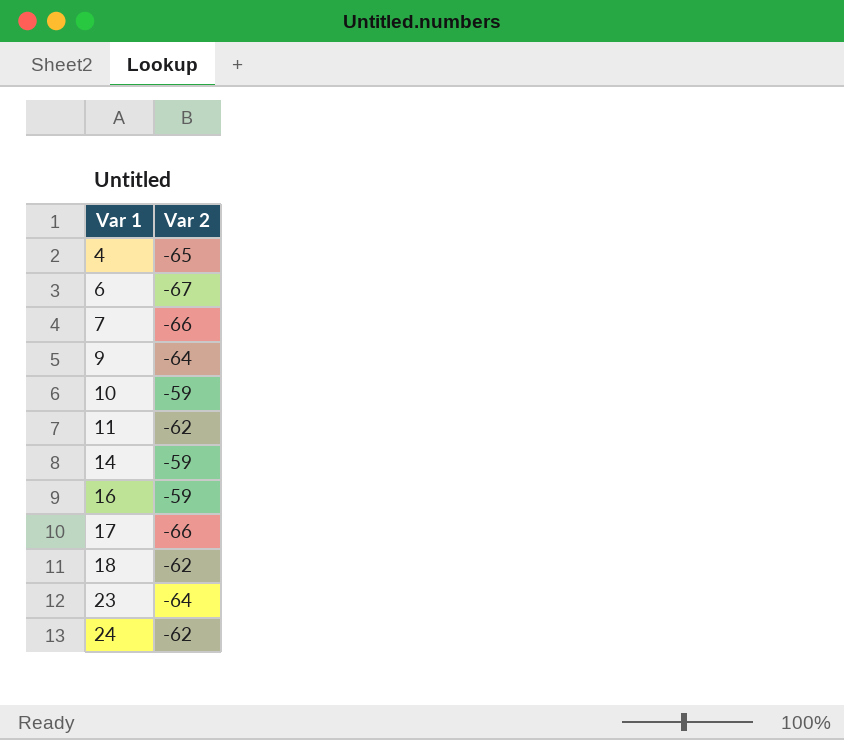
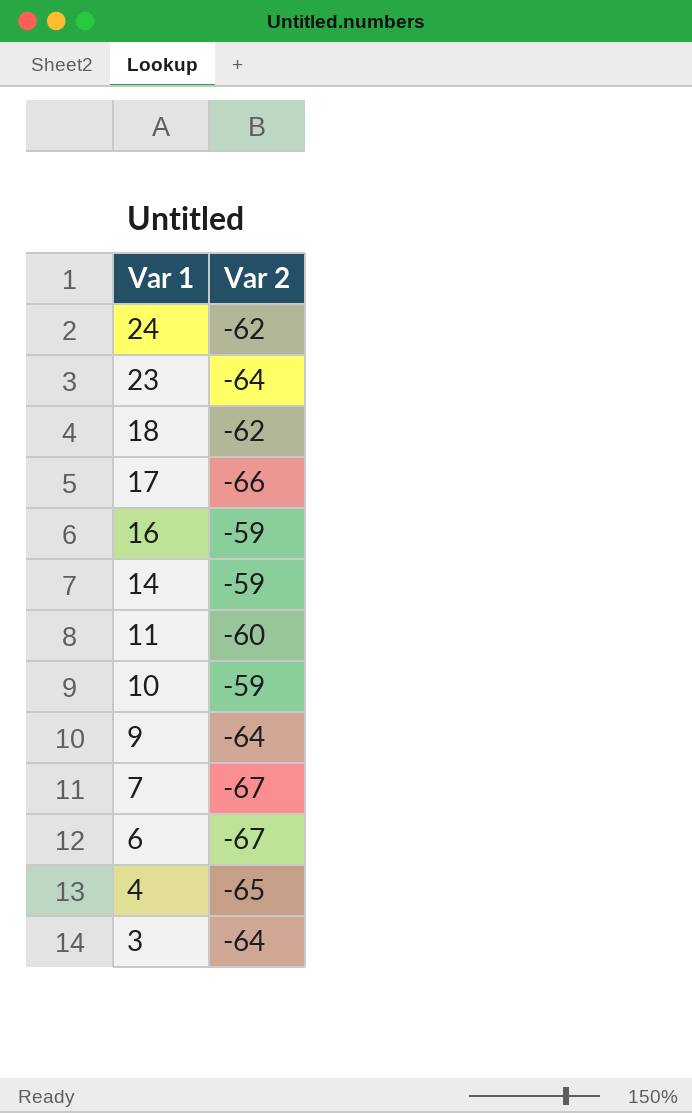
row order: Var 1 ascending -> Var 1 descending
11 | Var 2: -62 -> -60
7 | Var 2: -66 -> -67
row 3: none -> -64

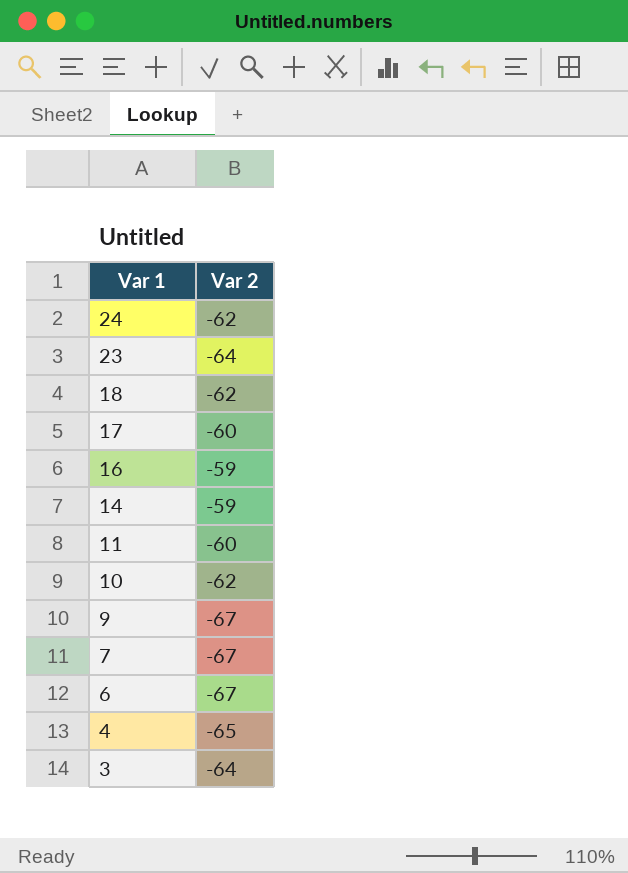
17 | Var 2: -66 -> -60
10 | Var 2: -59 -> -62
9 | Var 2: -64 -> -67

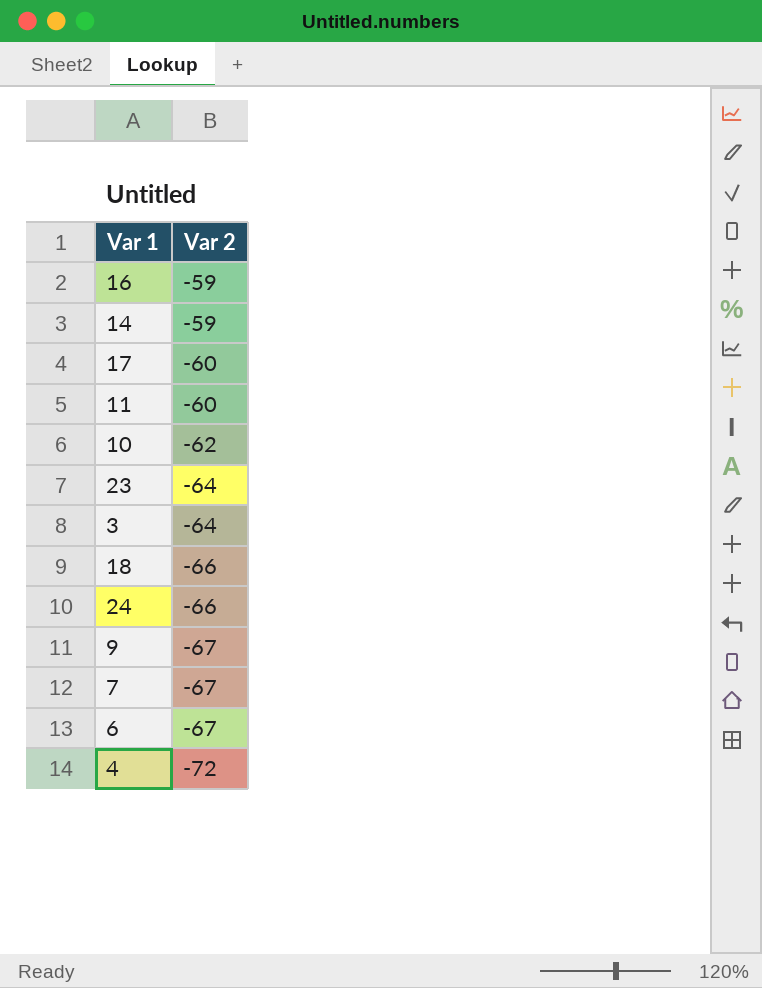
row order: Var 1 descending -> Var 2 descending
18 | Var 2: -62 -> -66
24 | Var 2: -62 -> -66
4 | Var 2: -65 -> -72

